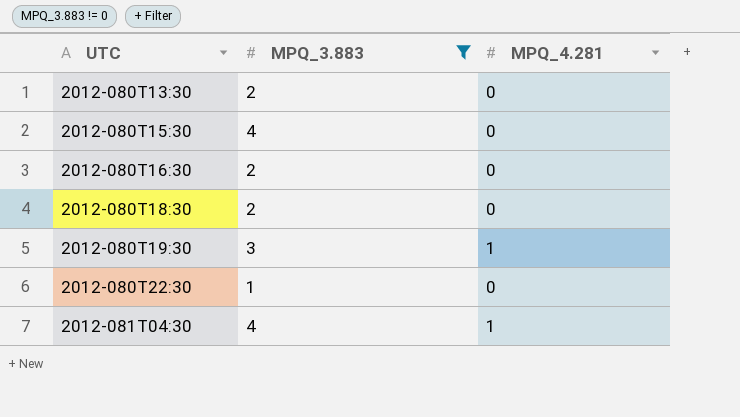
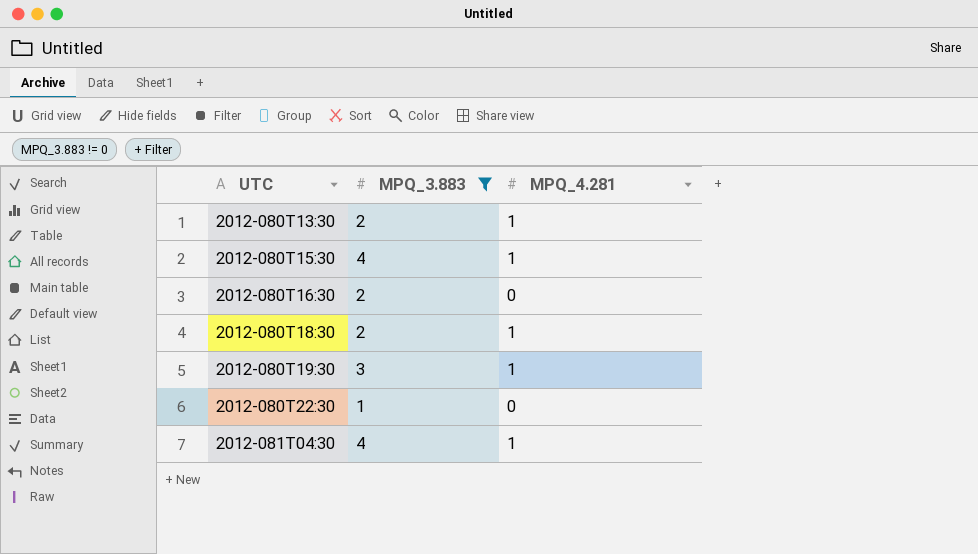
2012-080T13:30 | MPQ_4.281: 0 -> 1
2012-080T15:30 | MPQ_4.281: 0 -> 1
2012-080T18:30 | MPQ_4.281: 0 -> 1

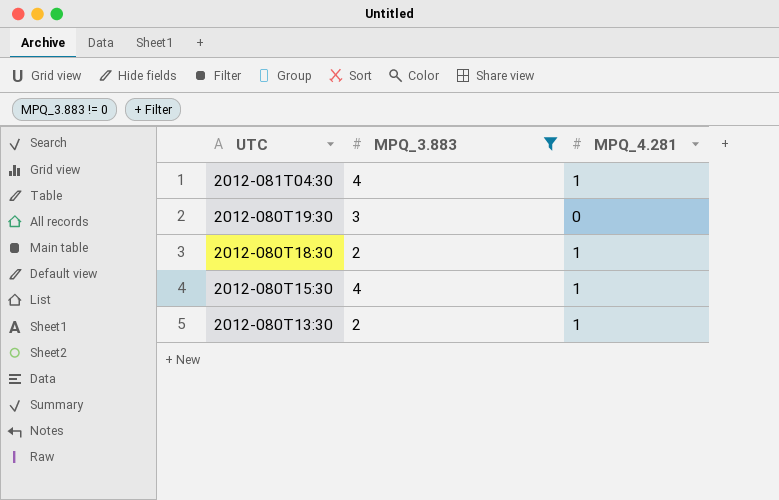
row order: UTC ascending -> UTC descending
row 2012-080T16:30: 2 | 0 -> none
row 2012-080T22:30: 1 | 0 -> none
2012-080T19:30 | MPQ_4.281: 1 -> 0

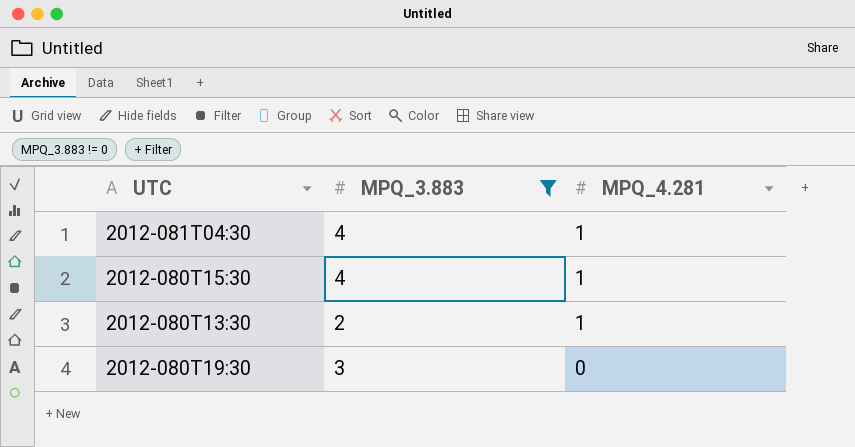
row order: UTC descending -> MPQ_4.281 descending
row 2012-080T18:30: 2 | 1 -> none

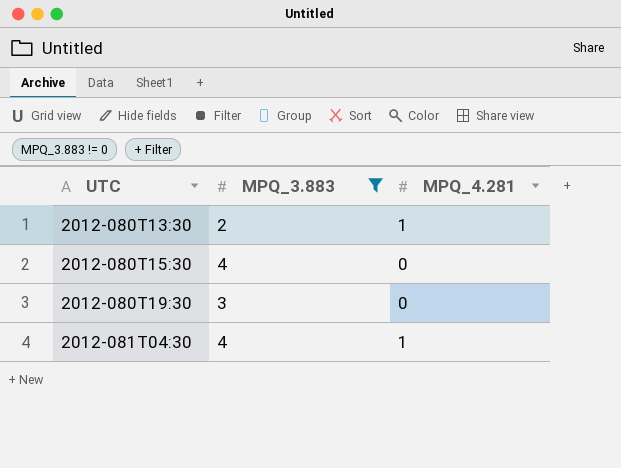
row order: MPQ_4.281 descending -> UTC ascending
2012-080T15:30 | MPQ_4.281: 1 -> 0

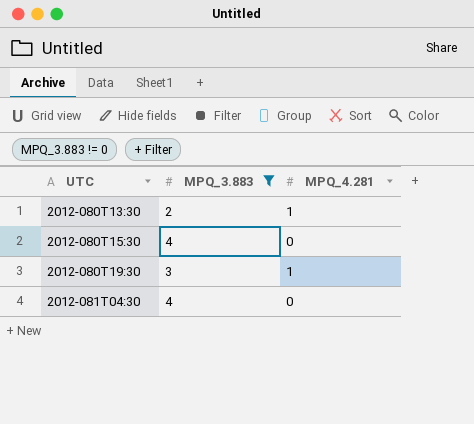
2012-080T19:30 | MPQ_4.281: 0 -> 1
2012-081T04:30 | MPQ_4.281: 1 -> 0

